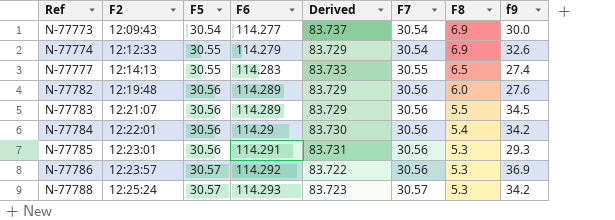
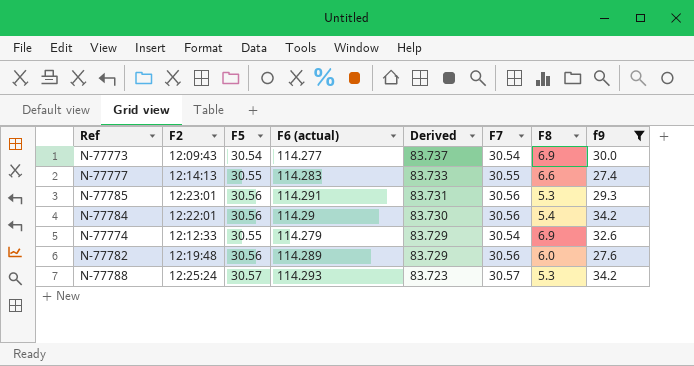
filter: none -> f9 <= 34.2
row order: Ref ascending -> Derived descending
column name: F6 -> F6 (actual)
N-77777 | F8: 6.5 -> 6.6

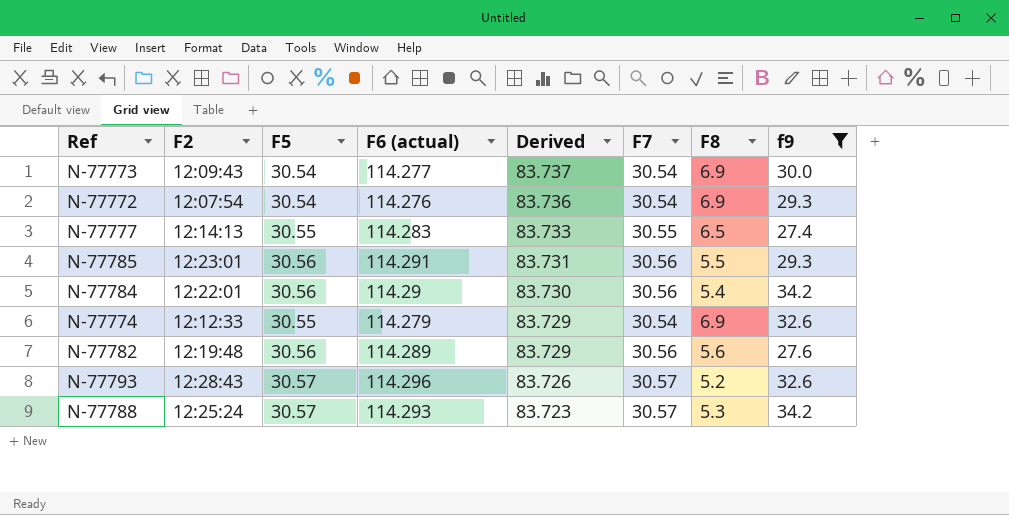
row N-77772: none -> 12:07:54 | 30.54 | 114.276 | 83.736 | 30.54 | 6.9 | 29.3
N-77777 | F8: 6.6 -> 6.5
N-77785 | F8: 5.3 -> 5.5
N-77782 | F8: 6.0 -> 5.6
row N-77793: none -> 12:28:43 | 30.57 | 114.296 | 83.726 | 30.57 | 5.2 | 32.6

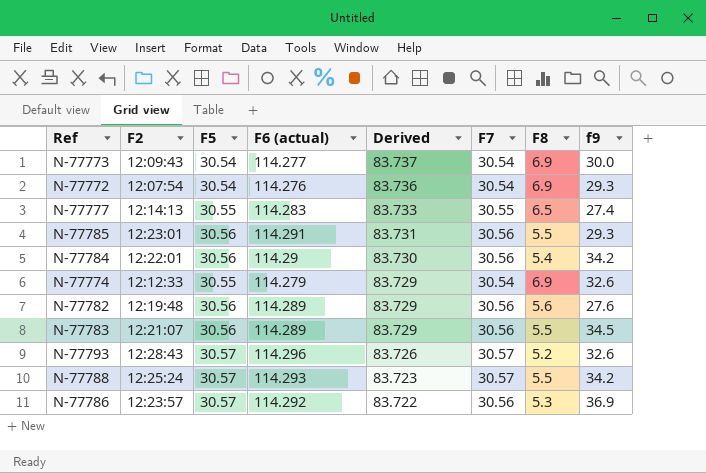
filter: f9 <= 34.2 -> none
N-77788 | F8: 5.3 -> 5.5

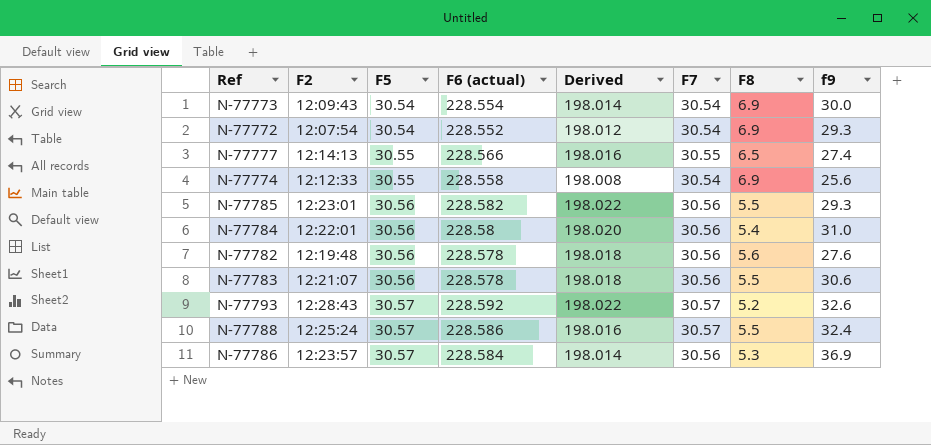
row order: Derived descending -> F5 ascending
N-77773 | F6 (actual): 114.277 -> 228.554
N-77773 | Derived: 83.737 -> 198.014
N-77772 | F6 (actual): 114.276 -> 228.552
N-77772 | Derived: 83.736 -> 198.012
N-77777 | F6 (actual): 114.283 -> 228.566
N-77777 | Derived: 83.733 -> 198.016
N-77774 | F6 (actual): 114.279 -> 228.558
N-77774 | Derived: 83.729 -> 198.008
N-77774 | f9: 32.6 -> 25.6
N-77785 | F6 (actual): 114.291 -> 228.582
N-77785 | Derived: 83.731 -> 198.022
N-77784 | F6 (actual): 114.29 -> 228.58
N-77784 | Derived: 83.730 -> 198.020
N-77784 | f9: 34.2 -> 31.0
N-77782 | F6 (actual): 114.289 -> 228.578
N-77782 | Derived: 83.729 -> 198.018
N-77783 | F6 (actual): 114.289 -> 228.578
N-77783 | Derived: 83.729 -> 198.018
N-77783 | f9: 34.5 -> 30.6
N-77793 | F6 (actual): 114.296 -> 228.592
N-77793 | Derived: 83.726 -> 198.022
N-77788 | F6 (actual): 114.293 -> 228.586
N-77788 | Derived: 83.723 -> 198.016
N-77788 | f9: 34.2 -> 32.4
N-77786 | F6 (actual): 114.292 -> 228.584
N-77786 | Derived: 83.722 -> 198.014

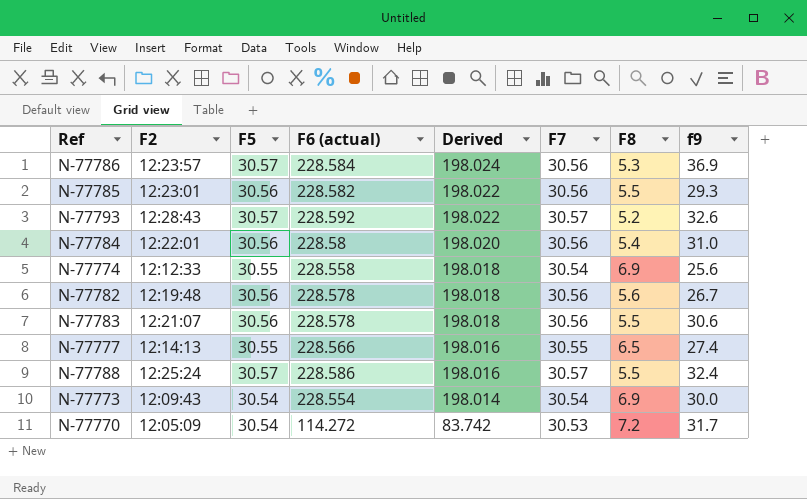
row order: F5 ascending -> Derived descending
column Derived | formula: [F6 (actual)] - [F5] -> [F6 (actual)] - [F7]
row N-77772: 12:07:54 | 30.54 | 228.552 | 198.012 | 30.54 | 6.9 | 29.3 -> none
N-77782 | f9: 27.6 -> 26.7
row N-77770: none -> 12:05:09 | 30.54 | 114.272 | 83.742 | 30.53 | 7.2 | 31.7

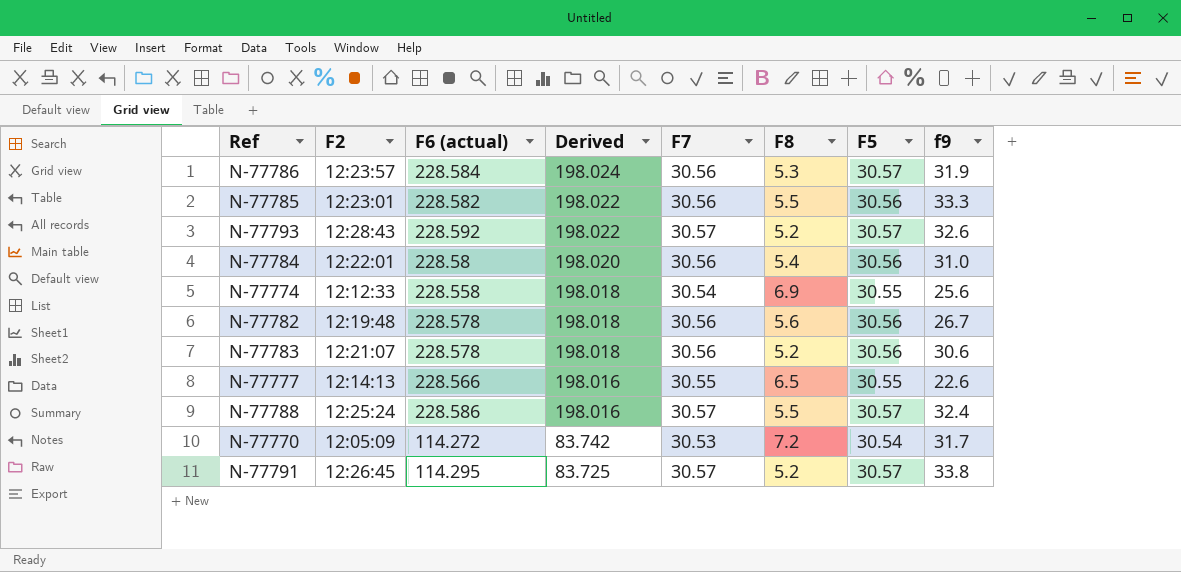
column F5 | position: 3 -> 7
row N-77773: 12:09:43 | 30.54 | 228.554 | 198.014 | 30.54 | 6.9 | 30.0 -> none
N-77786 | f9: 36.9 -> 31.9
N-77785 | f9: 29.3 -> 33.3
N-77783 | F8: 5.5 -> 5.2
N-77777 | f9: 27.4 -> 22.6
row N-77791: none -> 12:26:45 | 114.295 | 83.725 | 30.57 | 5.2 | 30.57 | 33.8

